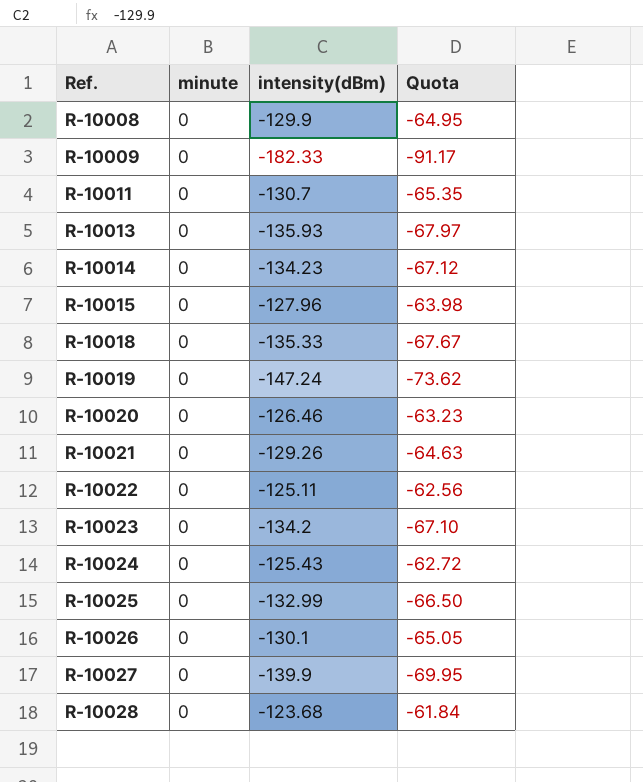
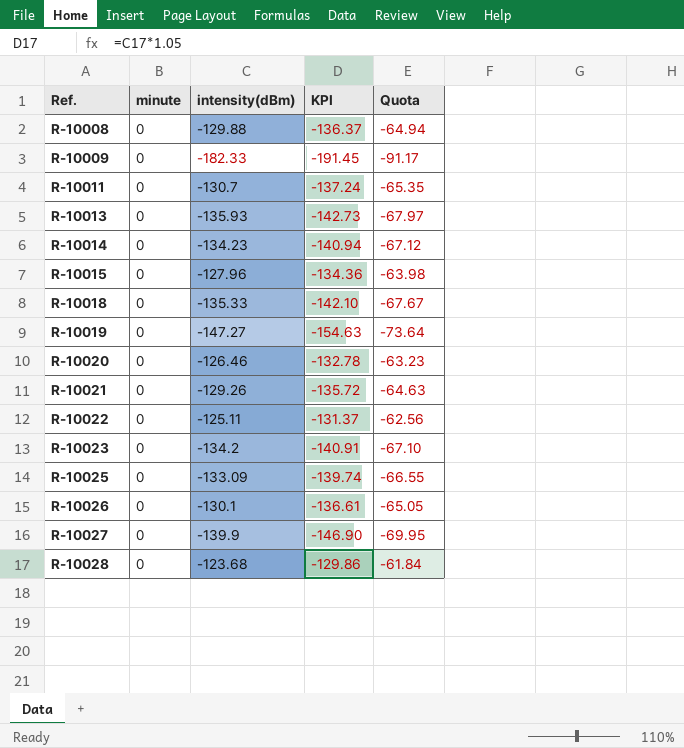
column KPI | formula: none -> [intensity(dBm)] * 1.05
row R-10024: 0 | -125.43 | -62.72 -> none
R-10008 | intensity(dBm): -129.9 -> -129.88
R-10008 | Quota: -64.95 -> -64.94
R-10019 | intensity(dBm): -147.24 -> -147.27
R-10019 | Quota: -73.62 -> -73.64
R-10025 | intensity(dBm): -132.99 -> -133.09
R-10025 | Quota: -66.50 -> -66.55

